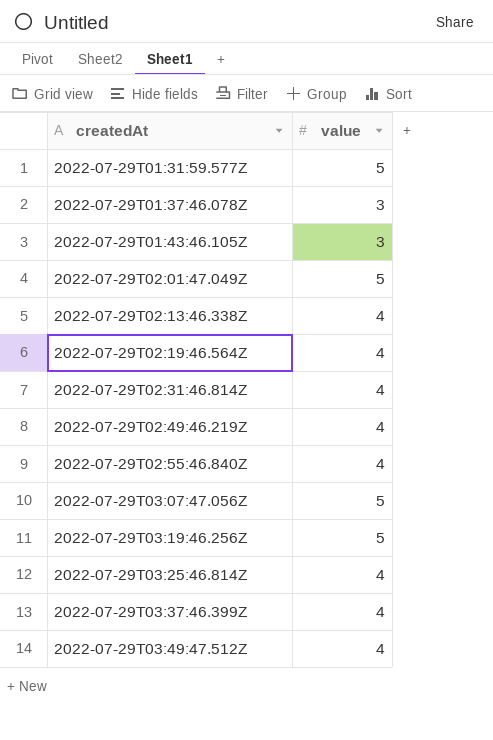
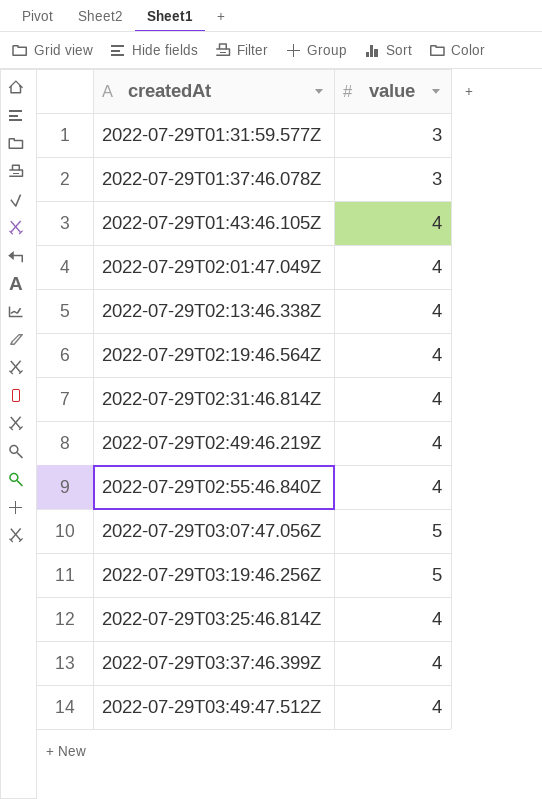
2022-07-29T01:31:59.577Z | value: 5 -> 3
2022-07-29T01:43:46.105Z | value: 3 -> 4
2022-07-29T02:01:47.049Z | value: 5 -> 4

